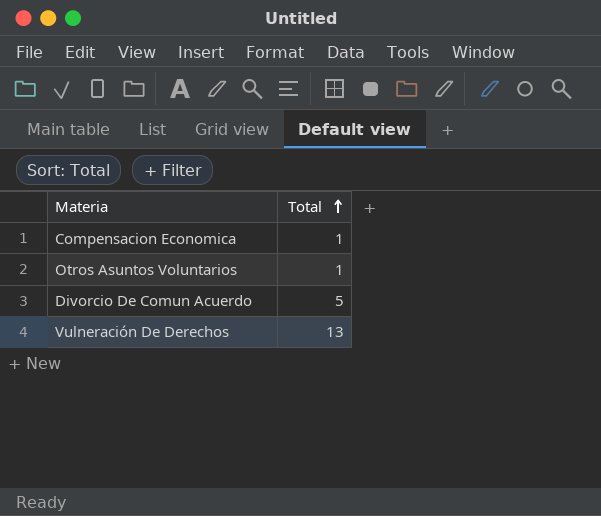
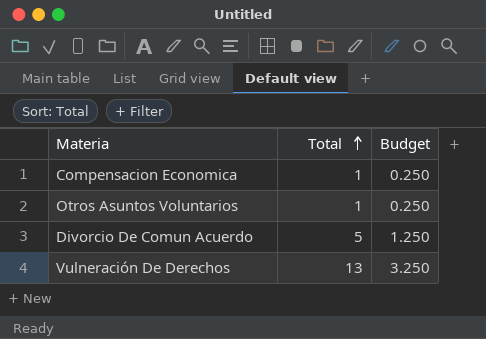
column Budget | formula: none -> [Total] * 0.25

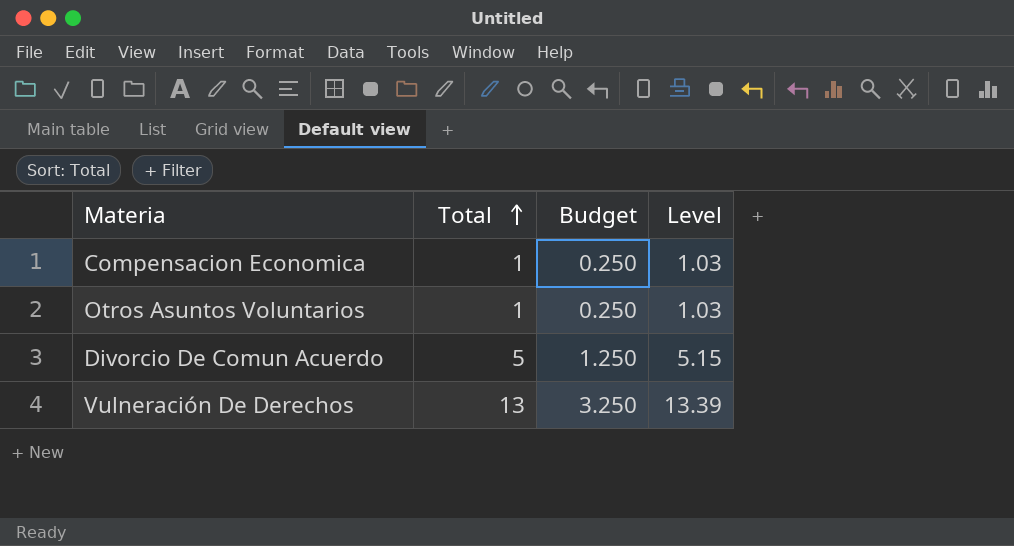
column Level | formula: none -> [Total] * 1.03

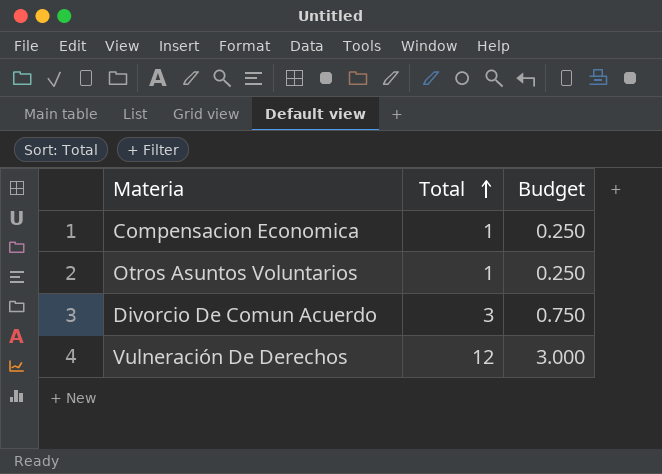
column Level | formula: [Total] * 1.03 -> none
Divorcio De Comun Acuerdo | Total: 5 -> 3
Divorcio De Comun Acuerdo | Budget: 1.250 -> 0.750
Vulneración De Derechos | Total: 13 -> 12
Vulneración De Derechos | Budget: 3.250 -> 3.000

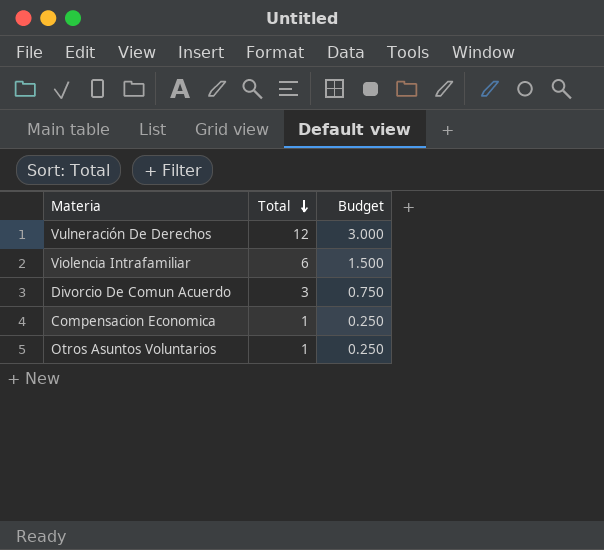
row order: Total ascending -> Total descending
row Violencia Intrafamiliar: none -> 6 | 1.500

